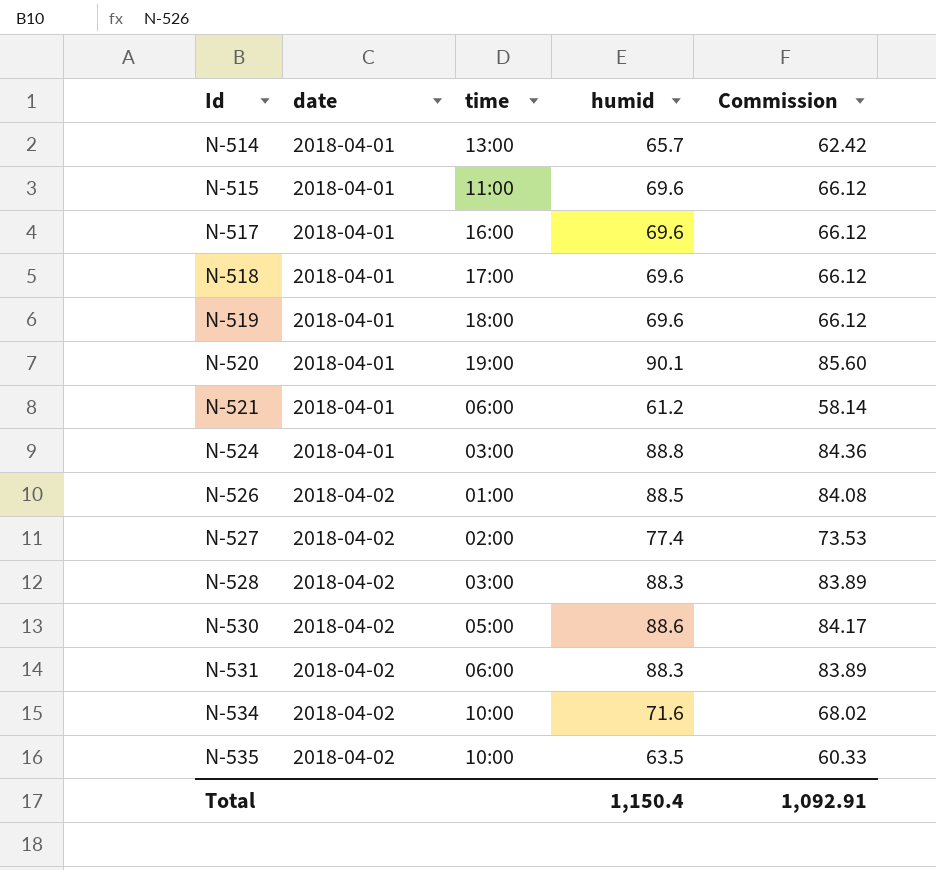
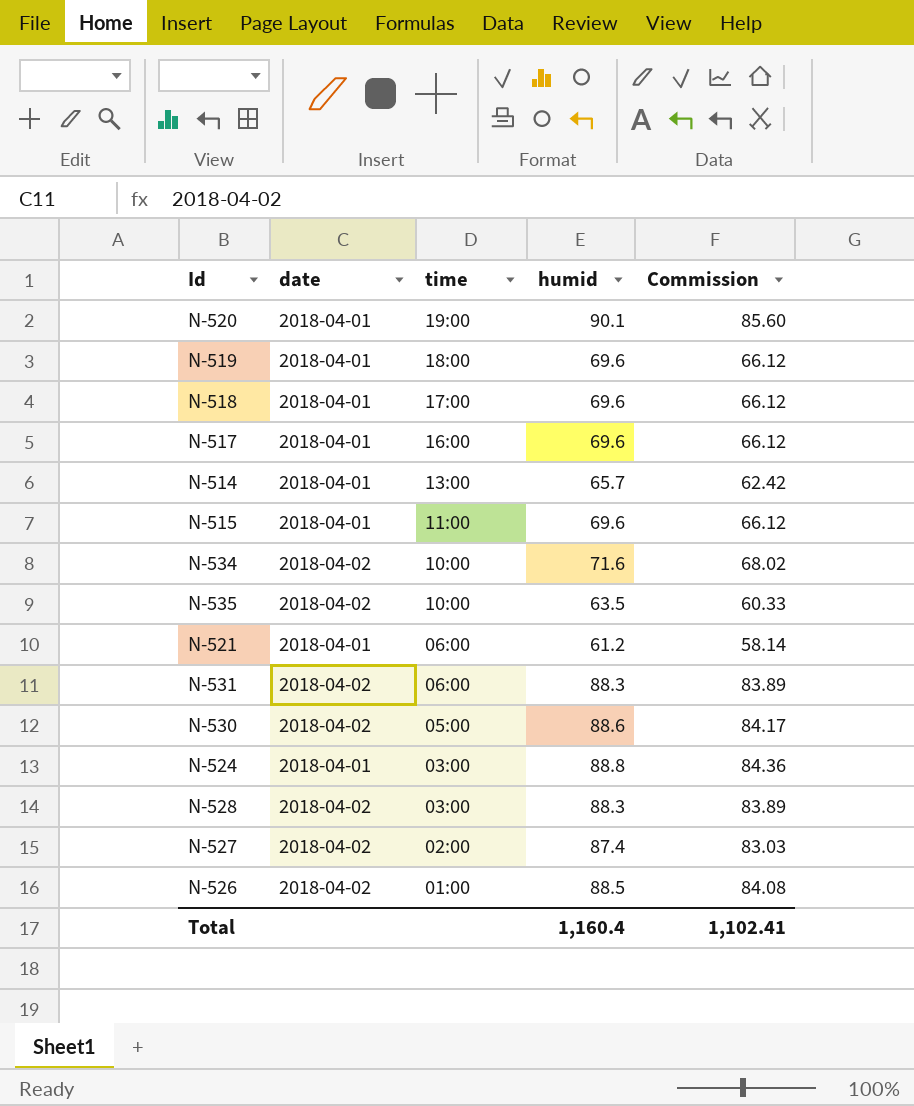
row order: Id ascending -> time descending
N-527 | humid: 77.4 -> 87.4
N-527 | Commission: 73.53 -> 83.03
Total | humid: 1,150.4 -> 1,160.4
Total | Commission: 1,092.91 -> 1,102.41

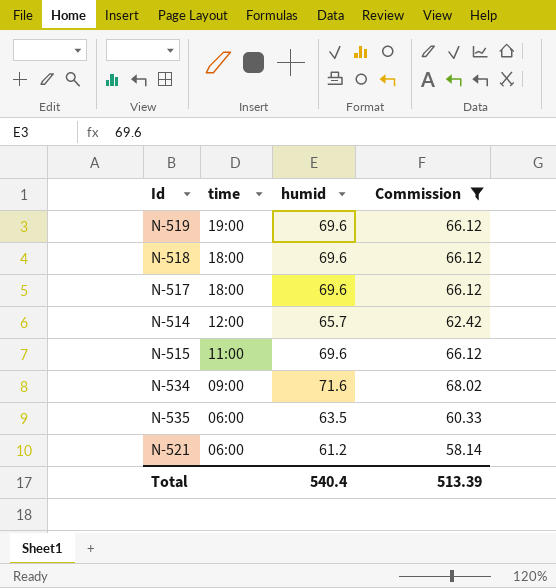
filter: none -> Commission <= 68.02
column date | position: 2 -> none
N-519 | time: 18:00 -> 19:00
N-518 | time: 17:00 -> 18:00
N-517 | time: 16:00 -> 18:00
N-514 | time: 13:00 -> 12:00
N-534 | time: 10:00 -> 09:00
N-535 | time: 10:00 -> 06:00
Total | humid: 1,160.4 -> 540.4
Total | Commission: 1,102.41 -> 513.39

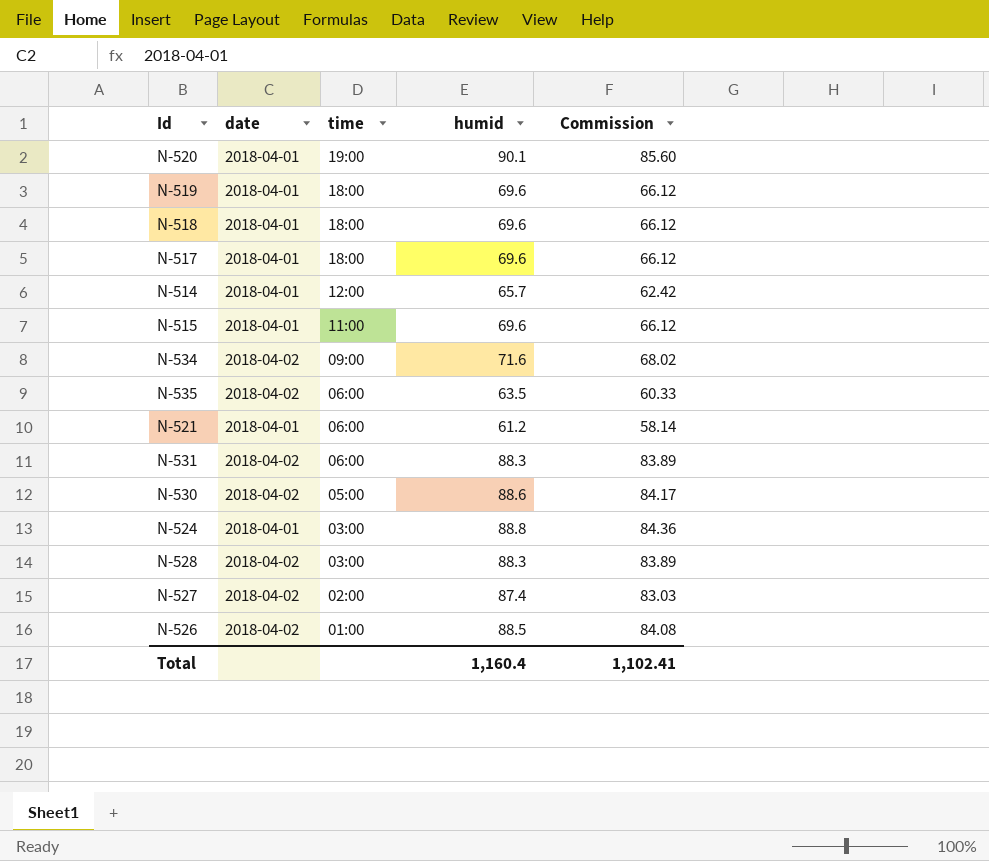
filter: Commission <= 68.02 -> none
column date | position: none -> 2
N-519 | time: 19:00 -> 18:00
Total | humid: 540.4 -> 1,160.4
Total | Commission: 513.39 -> 1,102.41

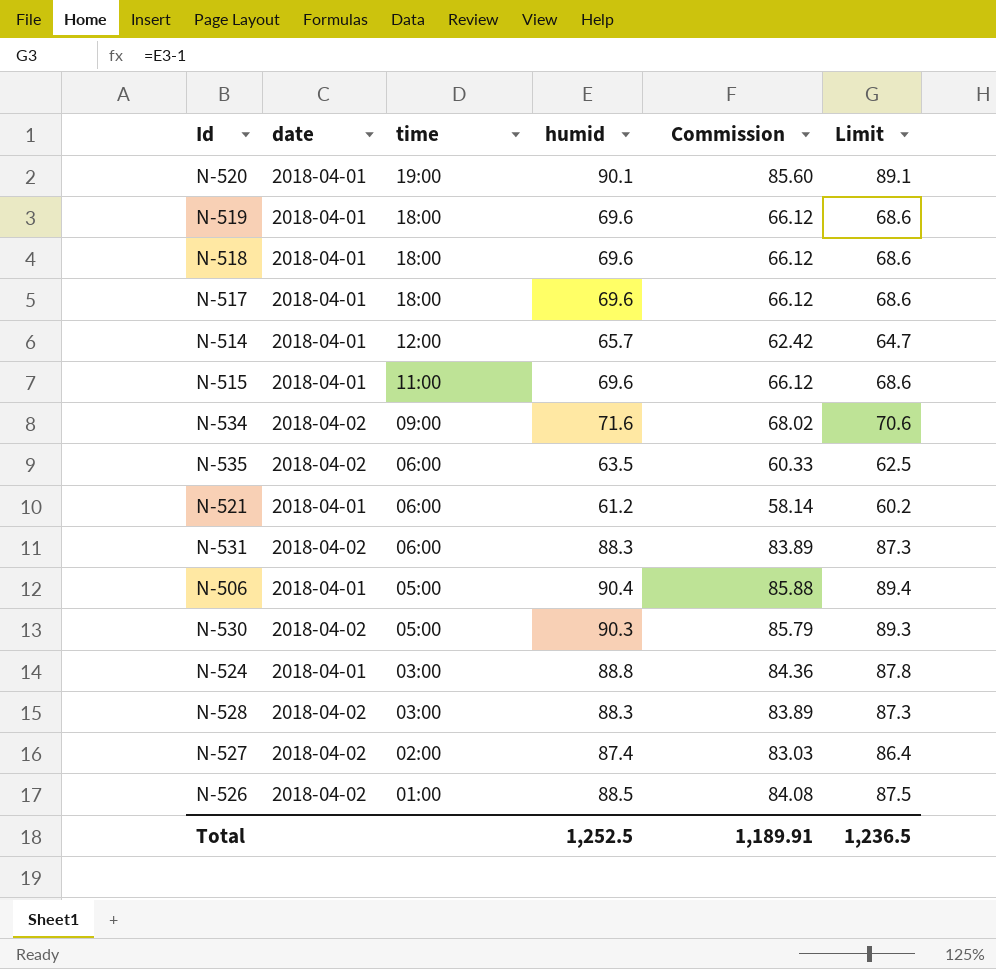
column Limit | formula: none -> [humid] - 1
row N-506: none -> 2018-04-01 | 05:00 | 90.4 | 85.88 | 89.4
N-530 | humid: 88.6 -> 90.3
N-530 | Commission: 84.17 -> 85.79
Total | humid: 1,160.4 -> 1,252.5
Total | Commission: 1,102.41 -> 1,189.91

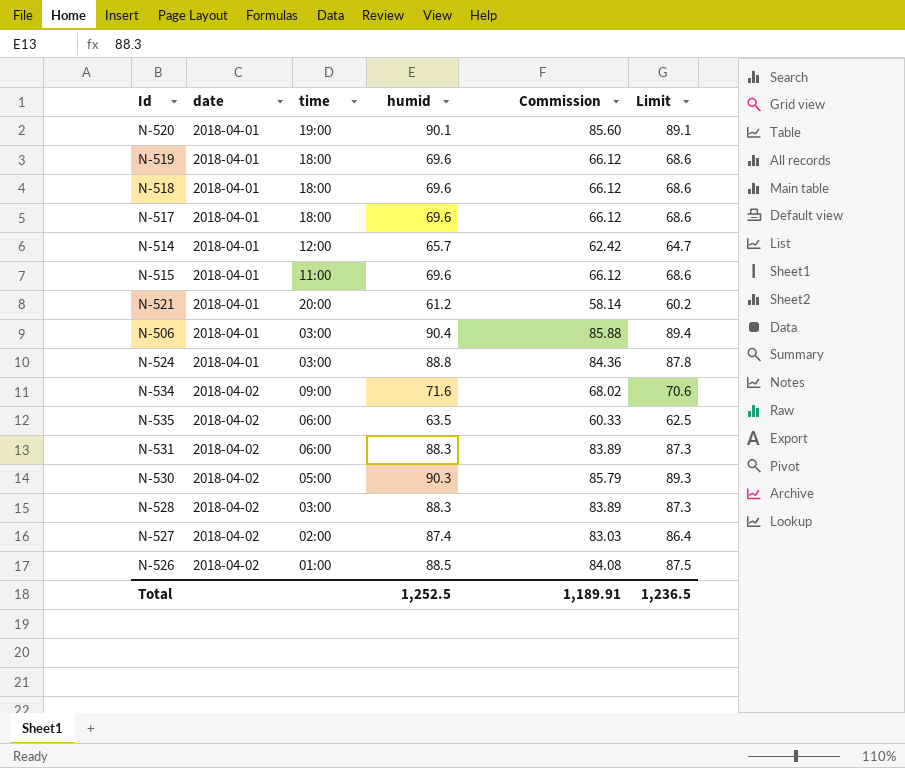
row order: time descending -> date ascending
N-521 | time: 06:00 -> 20:00
N-506 | time: 05:00 -> 03:00

